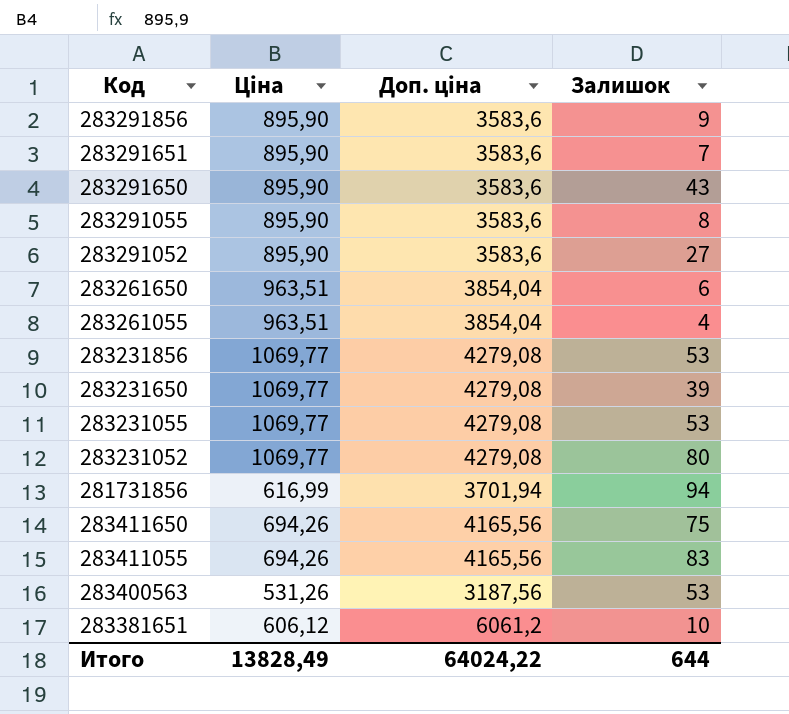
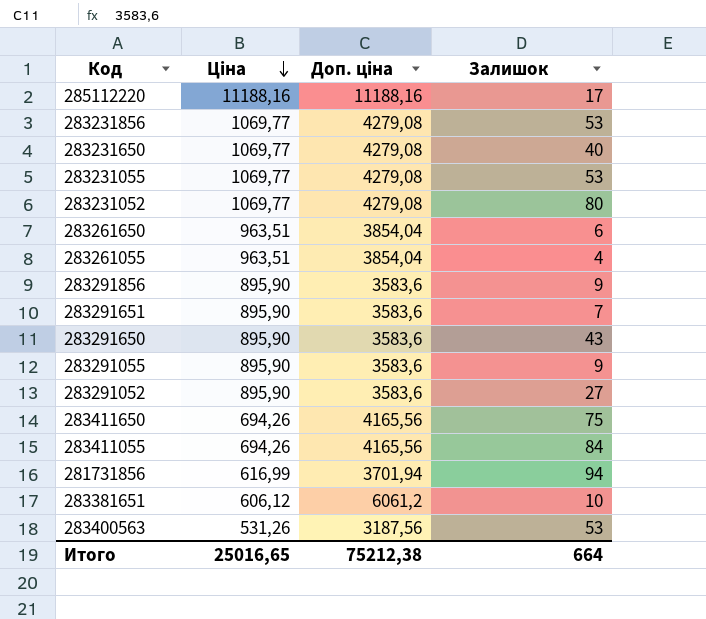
row order: none -> Ціна descending
row 285112220: none -> 11188,16 | 11188,16 | 17
283231650 | Залишок: 39 -> 40
283291055 | Залишок: 8 -> 9
283411055 | Залишок: 83 -> 84
Итого | Ціна: 13828,49 -> 25016,65
Итого | Доп. ціна: 64024,22 -> 75212,38
Итого | Залишок: 644 -> 664

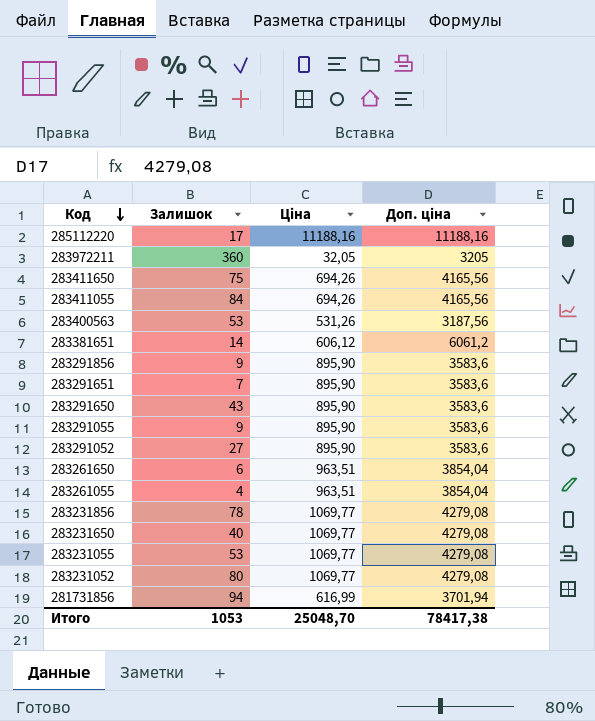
row order: Ціна descending -> Код descending
column Залишок | position: 4 -> 2
row 283972211: none -> 360 | 32,05 | 3205
283381651 | Залишок: 10 -> 14
283231856 | Залишок: 53 -> 78
Итого | Залишок: 664 -> 1053
Итого | Ціна: 25016,65 -> 25048,70
Итого | Доп. ціна: 75212,38 -> 78417,38

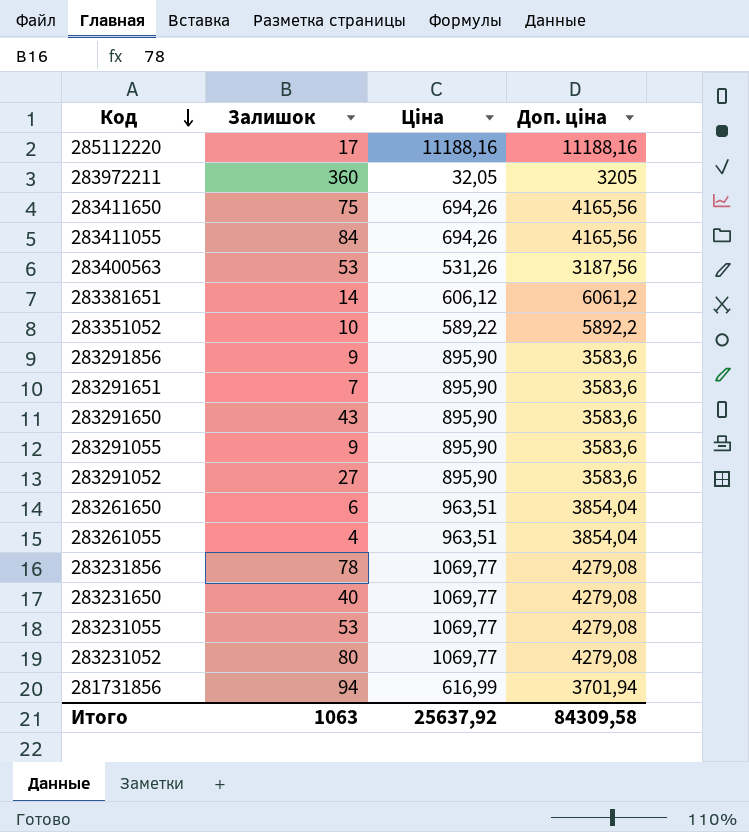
row 283351052: none -> 10 | 589,22 | 5892,2
Итого | Залишок: 1053 -> 1063
Итого | Ціна: 25048,70 -> 25637,92
Итого | Доп. ціна: 78417,38 -> 84309,58

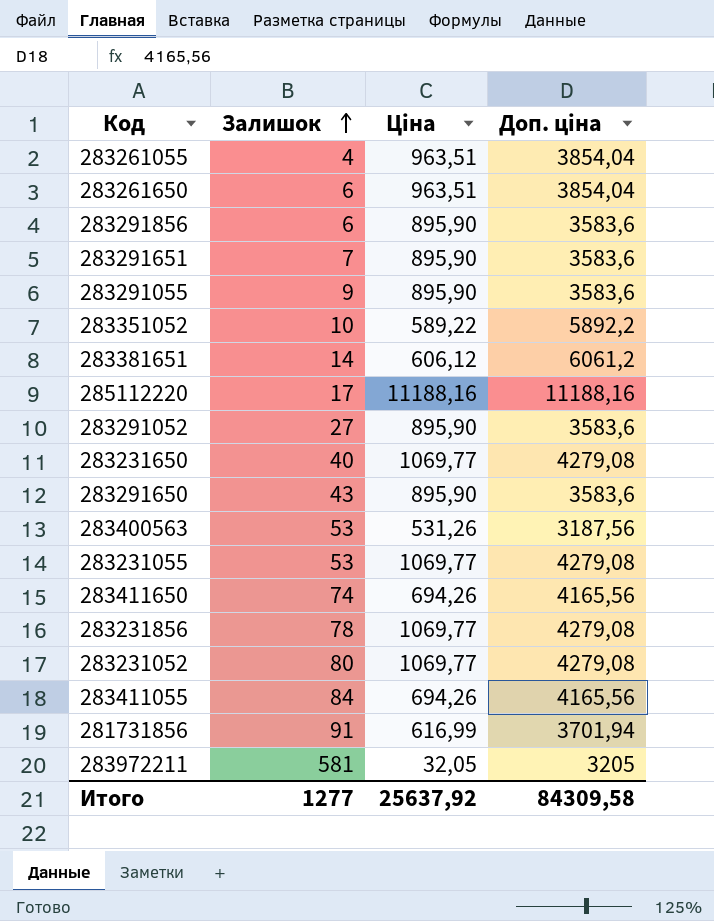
row order: Код descending -> Залишок ascending
283291856 | Залишок: 9 -> 6
283411650 | Залишок: 75 -> 74
281731856 | Залишок: 94 -> 91
283972211 | Залишок: 360 -> 581
Итого | Залишок: 1063 -> 1277

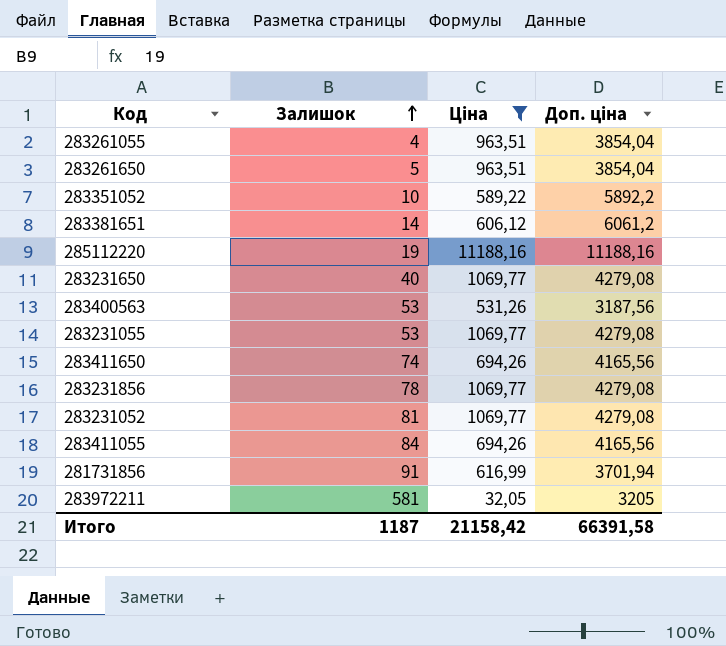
filter: none -> Ціна != 895,90
283261650 | Залишок: 6 -> 5
285112220 | Залишок: 17 -> 19
283231052 | Залишок: 80 -> 81
Итого | Залишок: 1277 -> 1187
Итого | Ціна: 25637,92 -> 21158,42
Итого | Доп. ціна: 84309,58 -> 66391,58

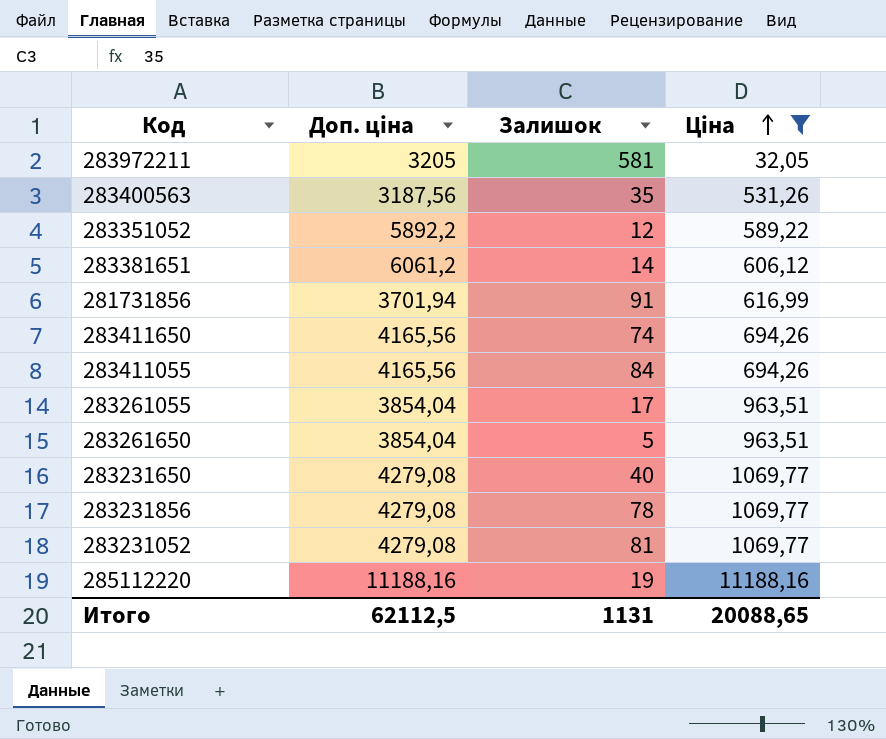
row order: Залишок ascending -> Ціна ascending
column Доп. ціна | position: 4 -> 2
row 283231055: 53 | 1069,77 | 4279,08 -> none
283400563 | Залишок: 53 -> 35
283351052 | Залишок: 10 -> 12
283261055 | Залишок: 4 -> 17
Итого | Доп. ціна: 66391,58 -> 62112,5
Итого | Залишок: 1187 -> 1131
Итого | Ціна: 21158,42 -> 20088,65

